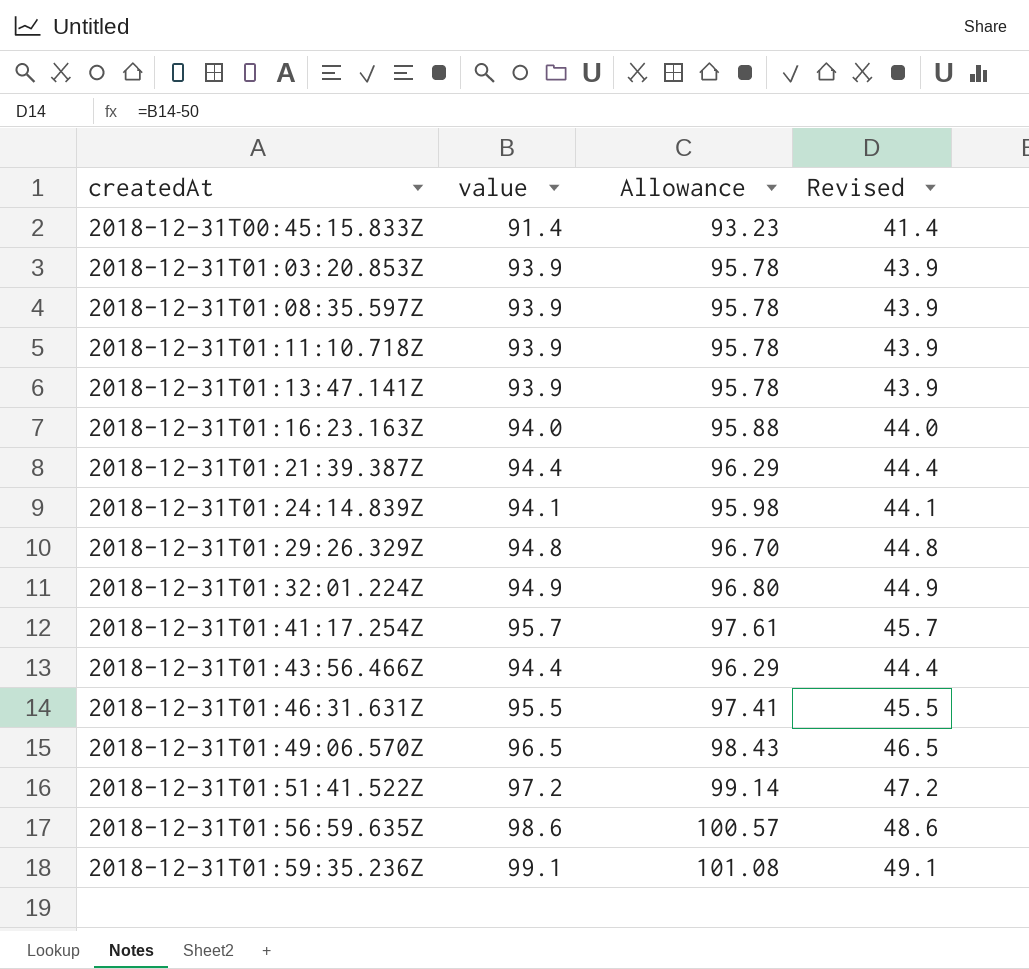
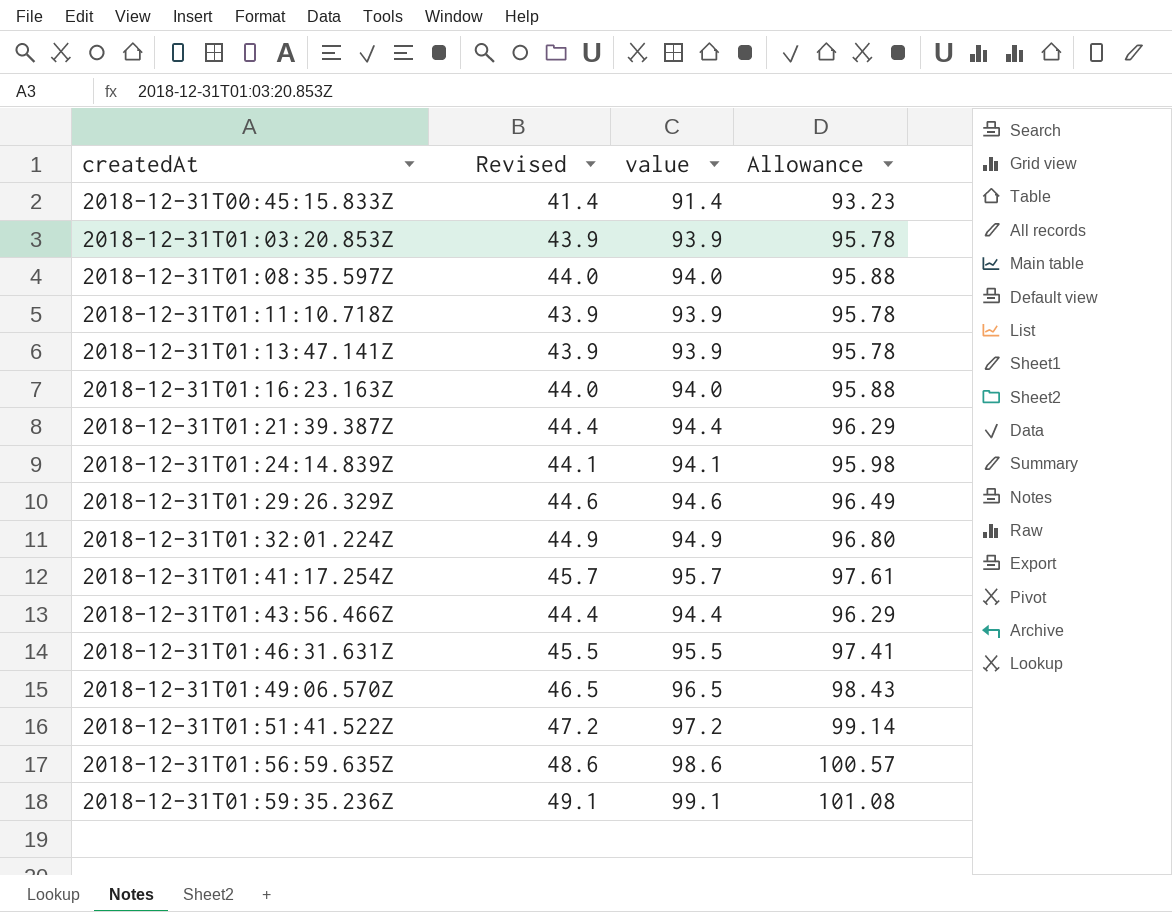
column Revised | position: 4 -> 2
2018-12-31T01:08:35.597Z | Revised: 43.9 -> 44.0
2018-12-31T01:08:35.597Z | value: 93.9 -> 94.0
2018-12-31T01:08:35.597Z | Allowance: 95.78 -> 95.88
2018-12-31T01:29:26.329Z | Revised: 44.8 -> 44.6
2018-12-31T01:29:26.329Z | value: 94.8 -> 94.6
2018-12-31T01:29:26.329Z | Allowance: 96.70 -> 96.49

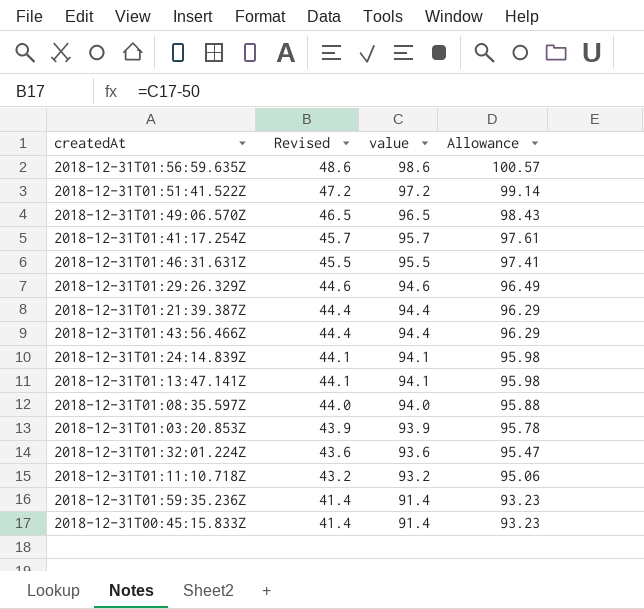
row order: createdAt ascending -> Revised descending
row 2018-12-31T01:16:23.163Z: 44.0 | 94.0 | 95.88 -> none
2018-12-31T01:13:47.141Z | Revised: 43.9 -> 44.1
2018-12-31T01:13:47.141Z | value: 93.9 -> 94.1
2018-12-31T01:13:47.141Z | Allowance: 95.78 -> 95.98
2018-12-31T01:32:01.224Z | Revised: 44.9 -> 43.6
2018-12-31T01:32:01.224Z | value: 94.9 -> 93.6
2018-12-31T01:32:01.224Z | Allowance: 96.80 -> 95.47
2018-12-31T01:11:10.718Z | Revised: 43.9 -> 43.2
2018-12-31T01:11:10.718Z | value: 93.9 -> 93.2
2018-12-31T01:11:10.718Z | Allowance: 95.78 -> 95.06
2018-12-31T01:59:35.236Z | Revised: 49.1 -> 41.4
2018-12-31T01:59:35.236Z | value: 99.1 -> 91.4
2018-12-31T01:59:35.236Z | Allowance: 101.08 -> 93.23

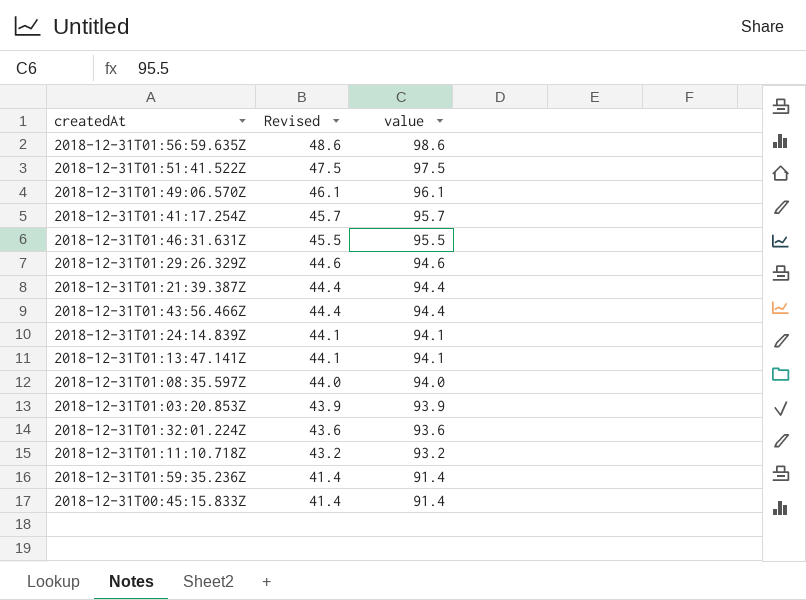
column Allowance | formula: [value] * 1.02 -> none
2018-12-31T01:51:41.522Z | Revised: 47.2 -> 47.5
2018-12-31T01:51:41.522Z | value: 97.2 -> 97.5
2018-12-31T01:49:06.570Z | Revised: 46.5 -> 46.1
2018-12-31T01:49:06.570Z | value: 96.5 -> 96.1

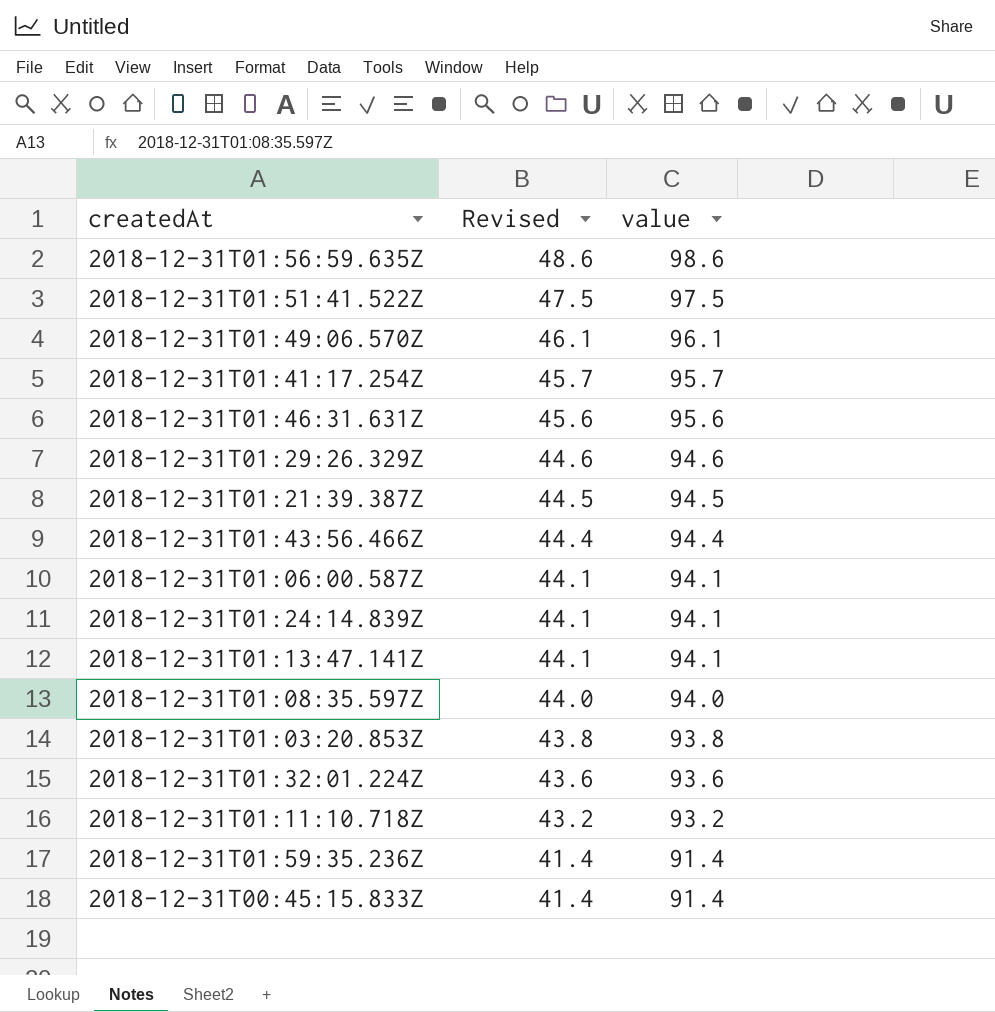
2018-12-31T01:46:31.631Z | Revised: 45.5 -> 45.6
2018-12-31T01:46:31.631Z | value: 95.5 -> 95.6
2018-12-31T01:21:39.387Z | Revised: 44.4 -> 44.5
2018-12-31T01:21:39.387Z | value: 94.4 -> 94.5
row 2018-12-31T01:06:00.587Z: none -> 44.1 | 94.1
2018-12-31T01:03:20.853Z | Revised: 43.9 -> 43.8
2018-12-31T01:03:20.853Z | value: 93.9 -> 93.8

